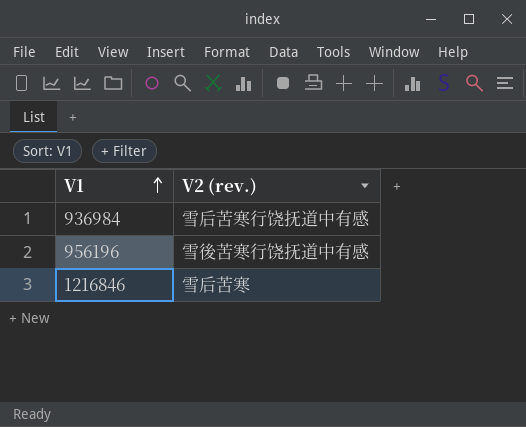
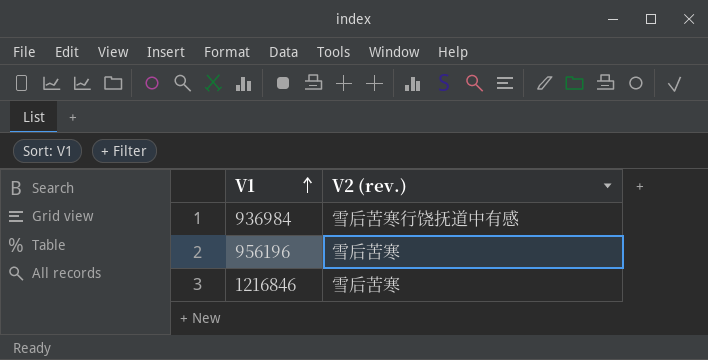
956196 | V2 (rev.): 雪後苦寒行饶抚道中有感 -> 雪后苦寒

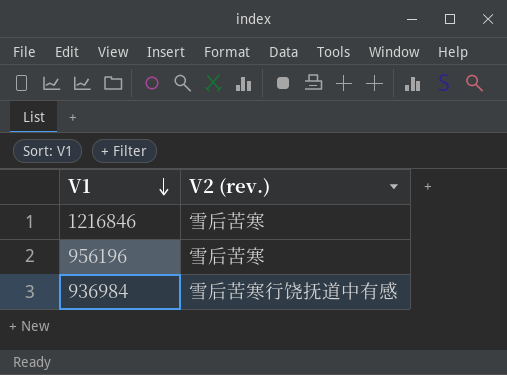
row order: V1 ascending -> V1 descending

